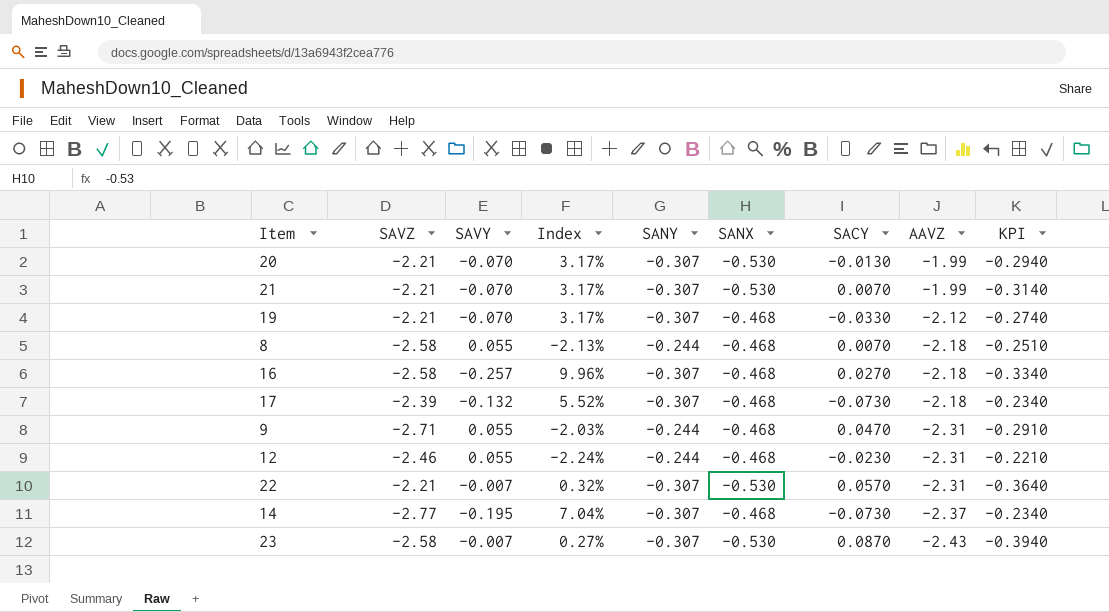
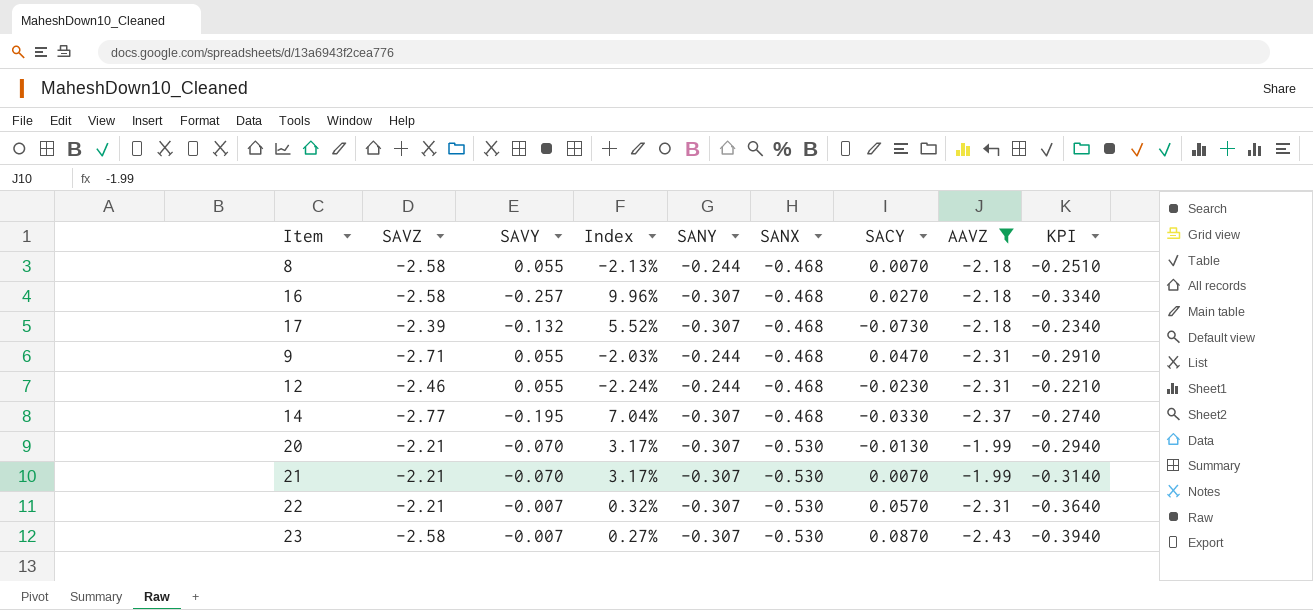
filter: none -> AAVZ != -2.12
row order: AAVZ descending -> SANX descending
14 | SACY: -0.0730 -> -0.0330
14 | KPI: -0.2340 -> -0.2740

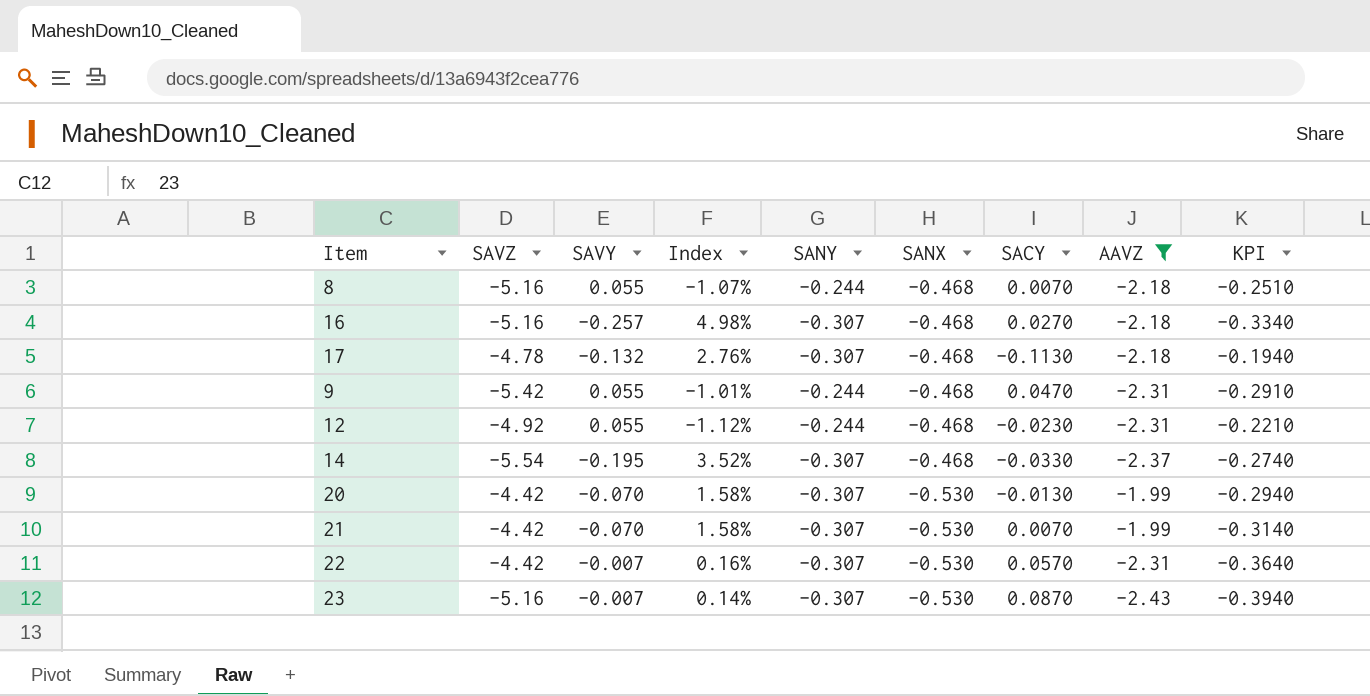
8 | SAVZ: -2.58 -> -5.16
8 | Index: -2.13% -> -1.07%
16 | SAVZ: -2.58 -> -5.16
16 | Index: 9.96% -> 4.98%
17 | SAVZ: -2.39 -> -4.78
17 | Index: 5.52% -> 2.76%
17 | SACY: -0.0730 -> -0.1130
17 | KPI: -0.2340 -> -0.1940
9 | SAVZ: -2.71 -> -5.42
9 | Index: -2.03% -> -1.01%
12 | SAVZ: -2.46 -> -4.92
12 | Index: -2.24% -> -1.12%
14 | SAVZ: -2.77 -> -5.54
14 | Index: 7.04% -> 3.52%
20 | SAVZ: -2.21 -> -4.42
20 | Index: 3.17% -> 1.58%
21 | SAVZ: -2.21 -> -4.42
21 | Index: 3.17% -> 1.58%
22 | SAVZ: -2.21 -> -4.42
22 | Index: 0.32% -> 0.16%
23 | SAVZ: -2.58 -> -5.16
23 | Index: 0.27% -> 0.14%

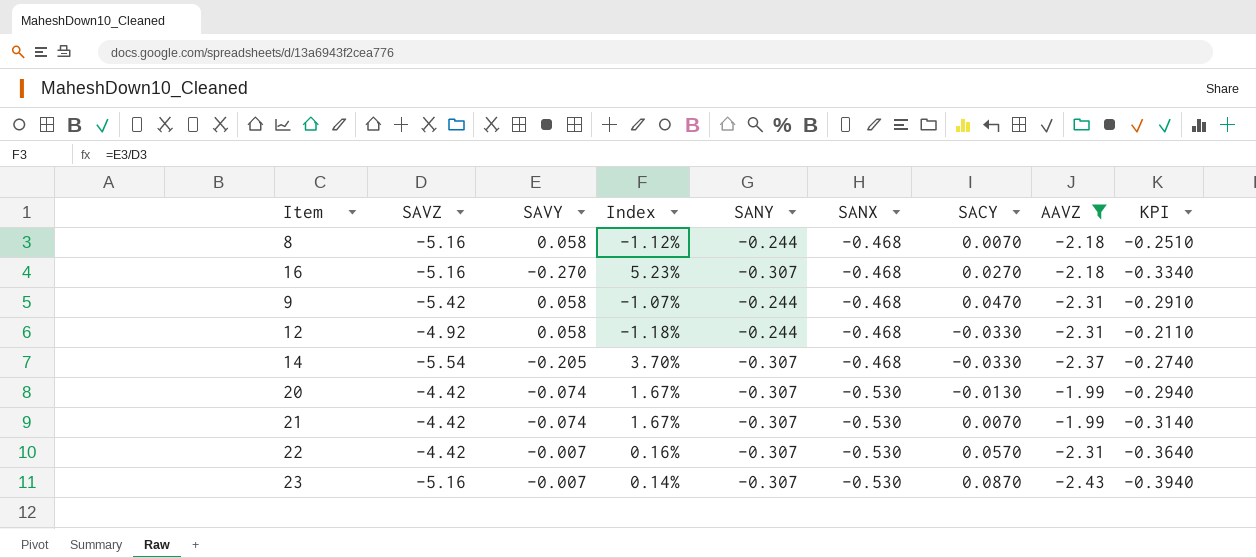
row 17: -4.78 | -0.132 | 2.76% | -0.307 | -0.468 | -0.1130 | -2.18 | -0.1940 -> none
8 | SAVY: 0.055 -> 0.058
8 | Index: -1.07% -> -1.12%
16 | SAVY: -0.257 -> -0.270
16 | Index: 4.98% -> 5.23%
9 | SAVY: 0.055 -> 0.058
9 | Index: -1.01% -> -1.07%
12 | SAVY: 0.055 -> 0.058
12 | Index: -1.12% -> -1.18%
12 | SACY: -0.0230 -> -0.0330
12 | KPI: -0.2210 -> -0.2110
14 | SAVY: -0.195 -> -0.205
14 | Index: 3.52% -> 3.70%
20 | SAVY: -0.070 -> -0.074
20 | Index: 1.58% -> 1.67%
21 | SAVY: -0.070 -> -0.074
21 | Index: 1.58% -> 1.67%

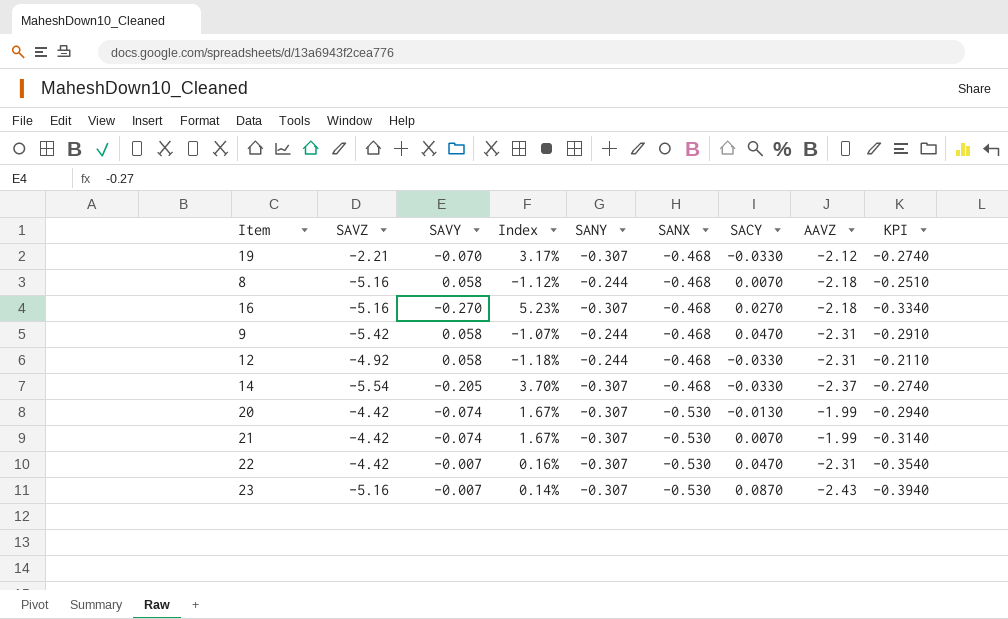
filter: AAVZ != -2.12 -> none
22 | SACY: 0.0570 -> 0.0470
22 | KPI: -0.3640 -> -0.3540

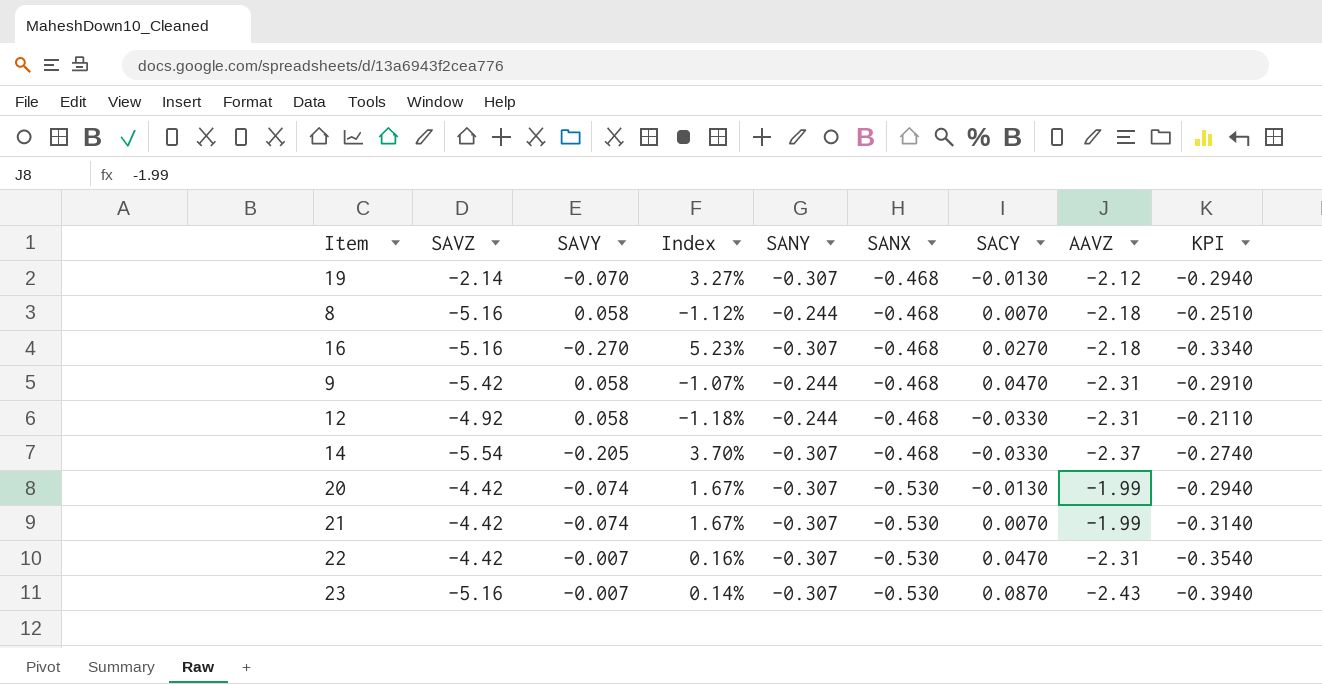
19 | SAVZ: -2.21 -> -2.14
19 | Index: 3.17% -> 3.27%
19 | SACY: -0.0330 -> -0.0130
19 | KPI: -0.2740 -> -0.2940

